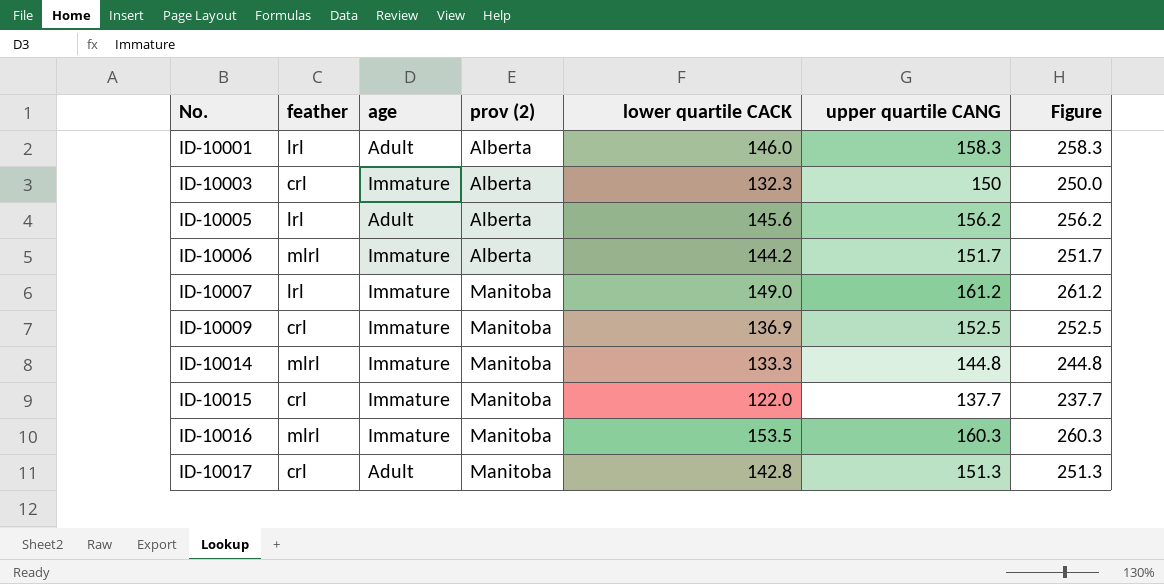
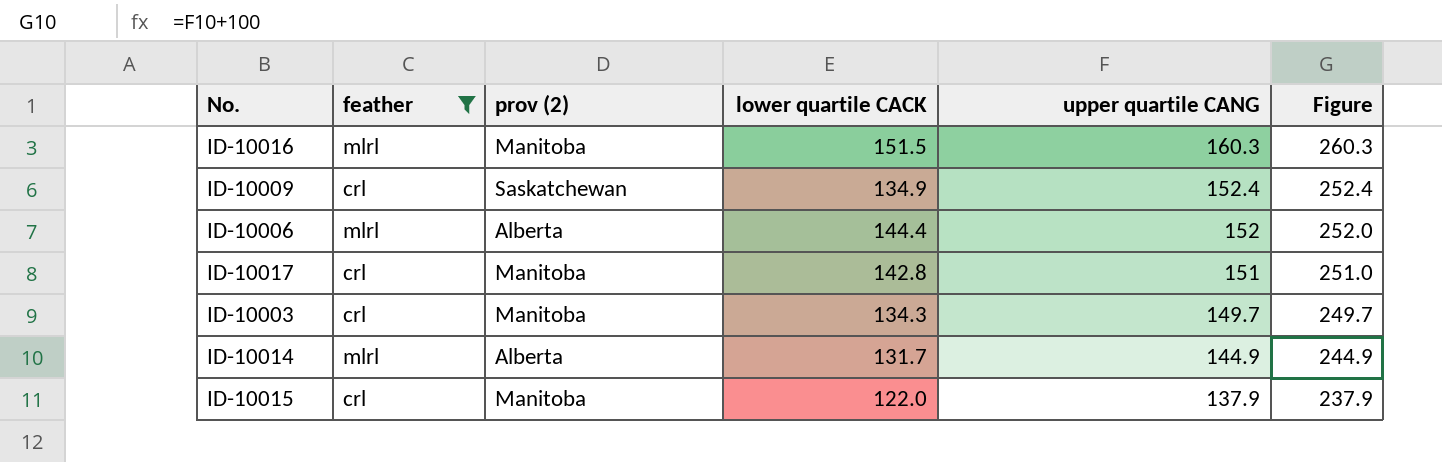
filter: none -> feather != lrl
row order: No. ascending -> upper quartile CANG descending
column age | position: 3 -> none
ID-10016 | lower quartile CACK: 153.5 -> 151.5
ID-10009 | prov (2): Manitoba -> Saskatchewan
ID-10009 | lower quartile CACK: 136.9 -> 134.9
ID-10009 | upper quartile CANG: 152.5 -> 152.4
ID-10009 | Figure: 252.5 -> 252.4
ID-10006 | lower quartile CACK: 144.2 -> 144.4
ID-10006 | upper quartile CANG: 151.7 -> 152
ID-10006 | Figure: 251.7 -> 252.0
ID-10017 | upper quartile CANG: 151.3 -> 151
ID-10017 | Figure: 251.3 -> 251.0
ID-10003 | prov (2): Alberta -> Manitoba
ID-10003 | lower quartile CACK: 132.3 -> 134.3
ID-10003 | upper quartile CANG: 150 -> 149.7
ID-10003 | Figure: 250.0 -> 249.7
ID-10014 | prov (2): Manitoba -> Alberta
ID-10014 | lower quartile CACK: 133.3 -> 131.7
ID-10014 | upper quartile CANG: 144.8 -> 144.9
ID-10014 | Figure: 244.8 -> 244.9
ID-10015 | upper quartile CANG: 137.7 -> 137.9
ID-10015 | Figure: 237.7 -> 237.9

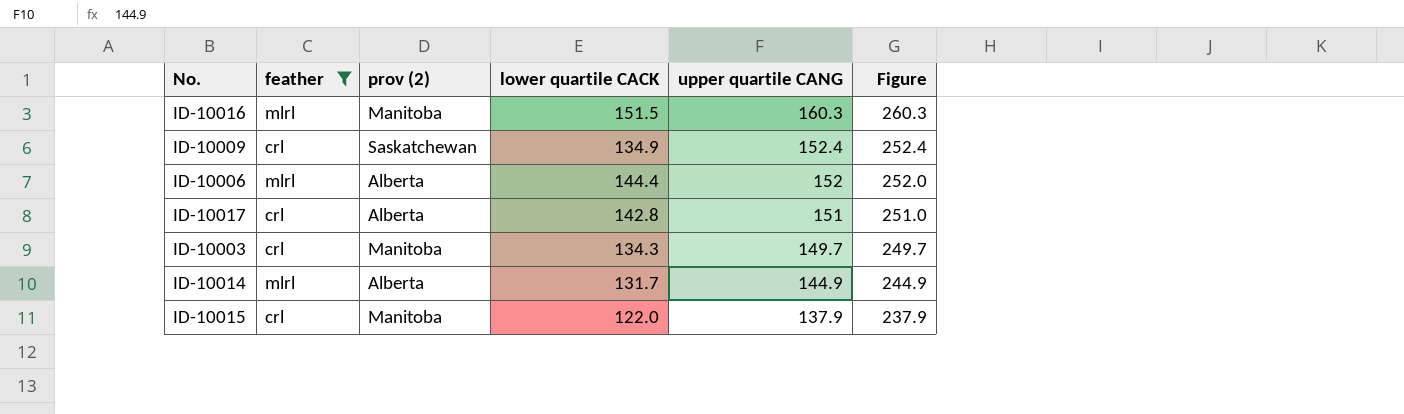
ID-10017 | prov (2): Manitoba -> Alberta

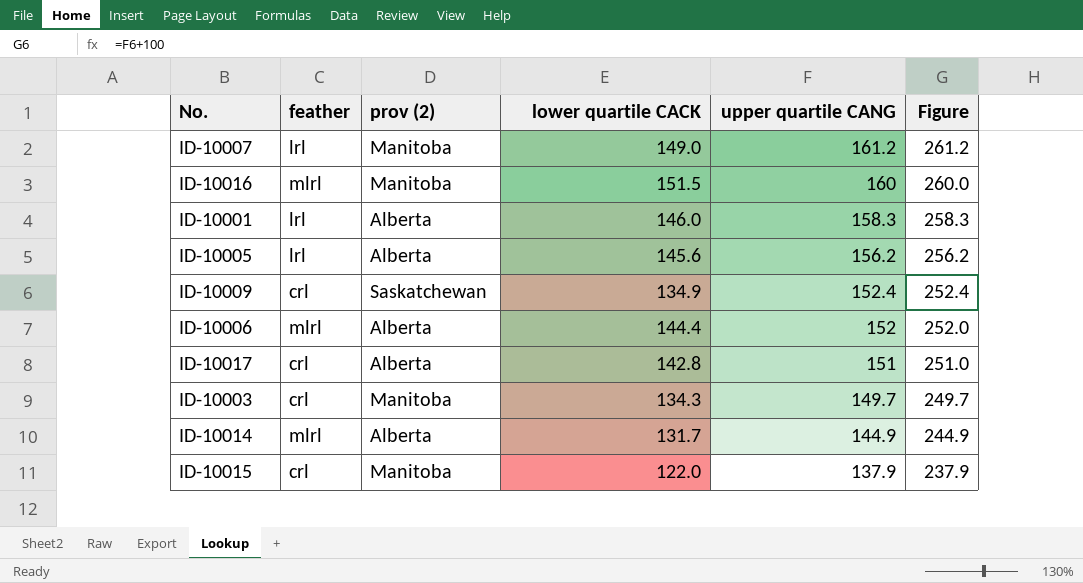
filter: feather != lrl -> none
ID-10016 | upper quartile CANG: 160.3 -> 160
ID-10016 | Figure: 260.3 -> 260.0

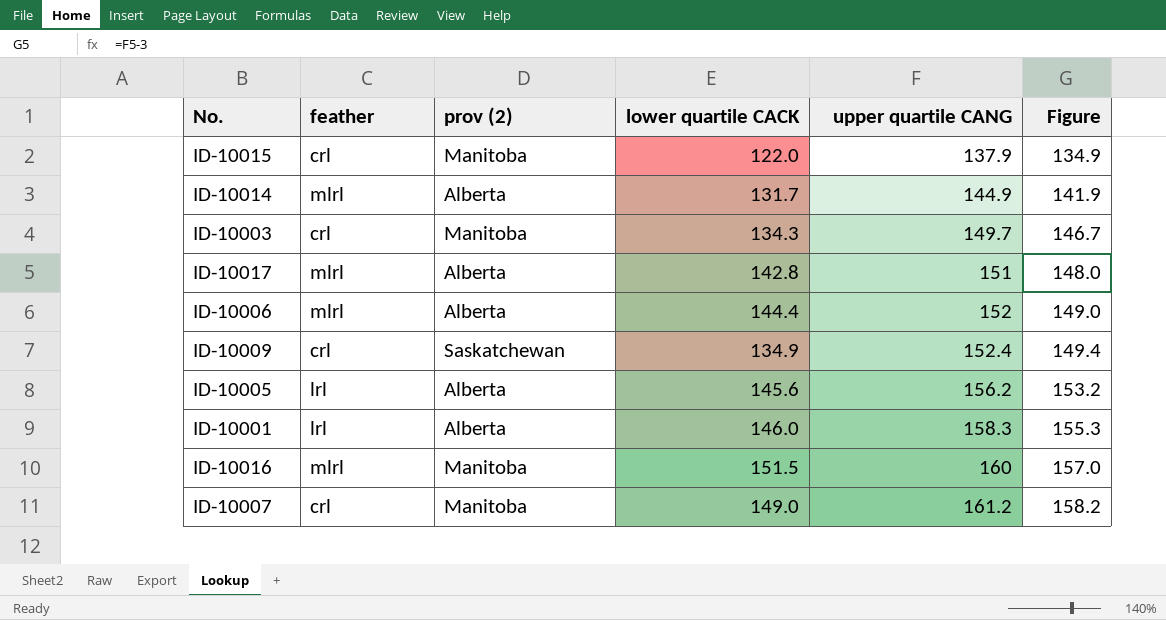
row order: upper quartile CANG descending -> upper quartile CANG ascending
column Figure | formula: [upper quartile CANG] + 100 -> [upper quartile CANG] - 3
ID-10017 | feather: crl -> mlrl
ID-10007 | feather: lrl -> crl

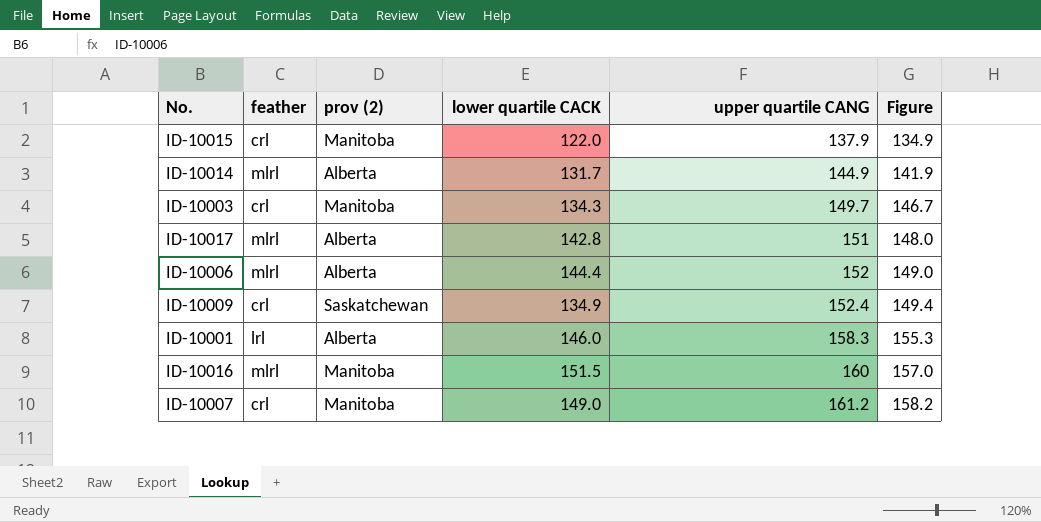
row ID-10005: lrl | Alberta | 145.6 | 156.2 | 153.2 -> none

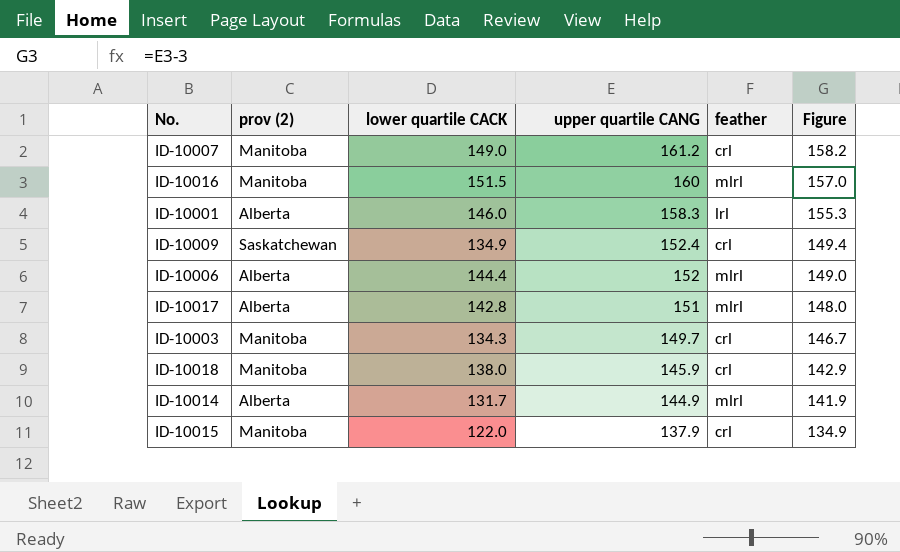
row order: upper quartile CANG ascending -> upper quartile CANG descending
column feather | position: 2 -> 5
row ID-10018: none -> Manitoba | 138.0 | 145.9 | crl | 142.9

